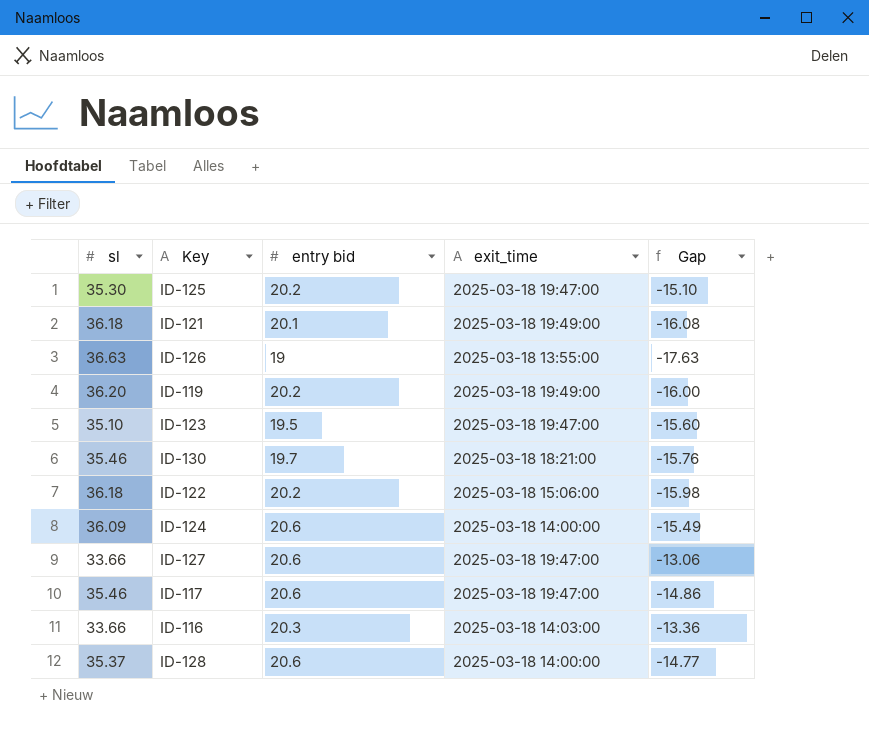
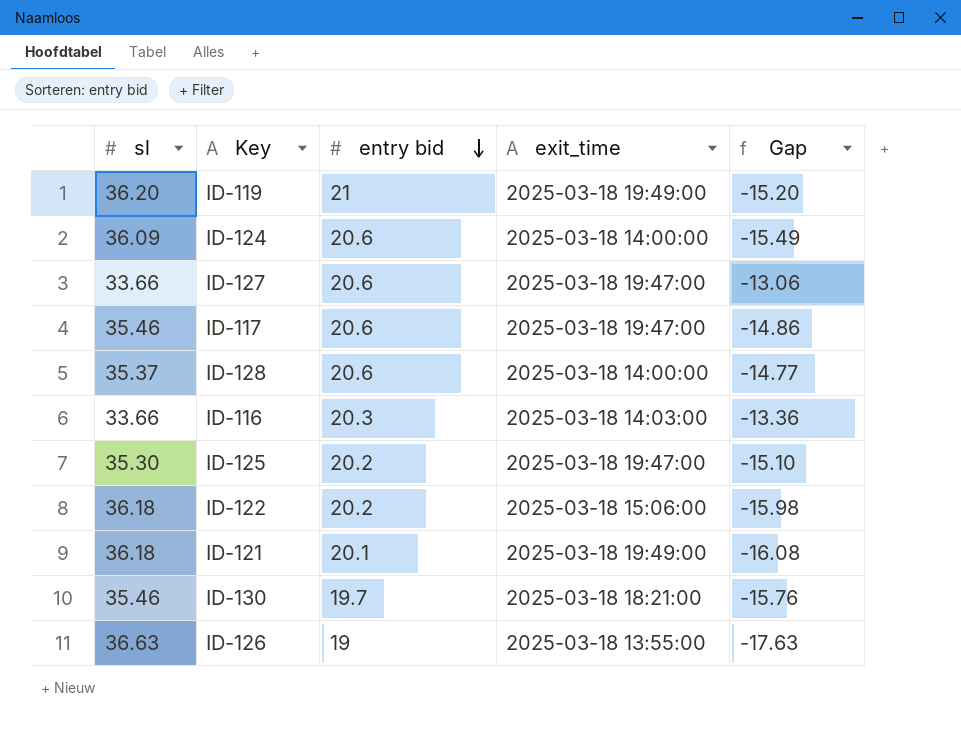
row order: none -> entry bid descending
row ID-123: 35.10 | 19.5 | 2025-03-18 19:47:00 | -15.60 -> none
ID-119 | entry bid: 20.2 -> 21
ID-119 | Gap: -16.00 -> -15.20

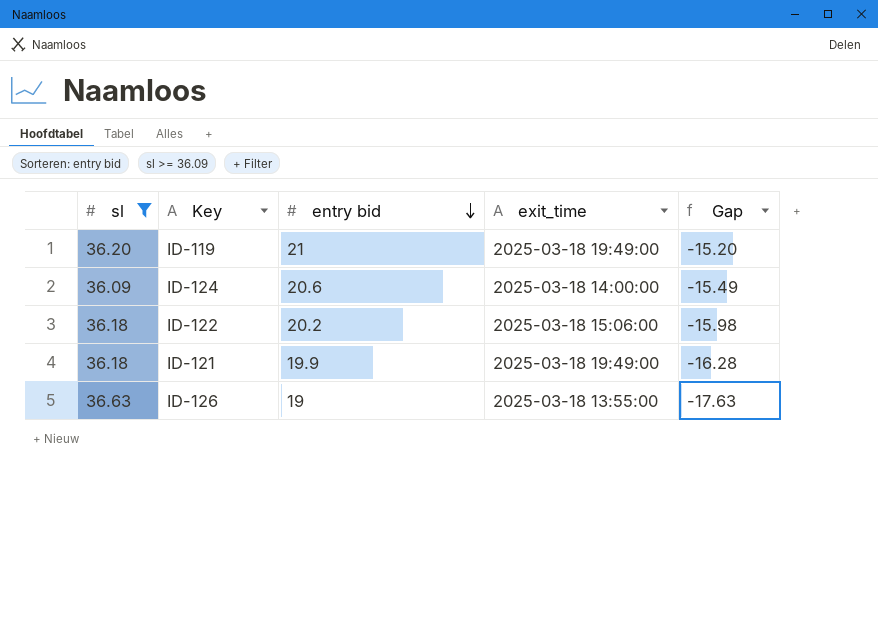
filter: none -> sl >= 36.09
ID-121 | entry bid: 20.1 -> 19.9
ID-121 | Gap: -16.08 -> -16.28

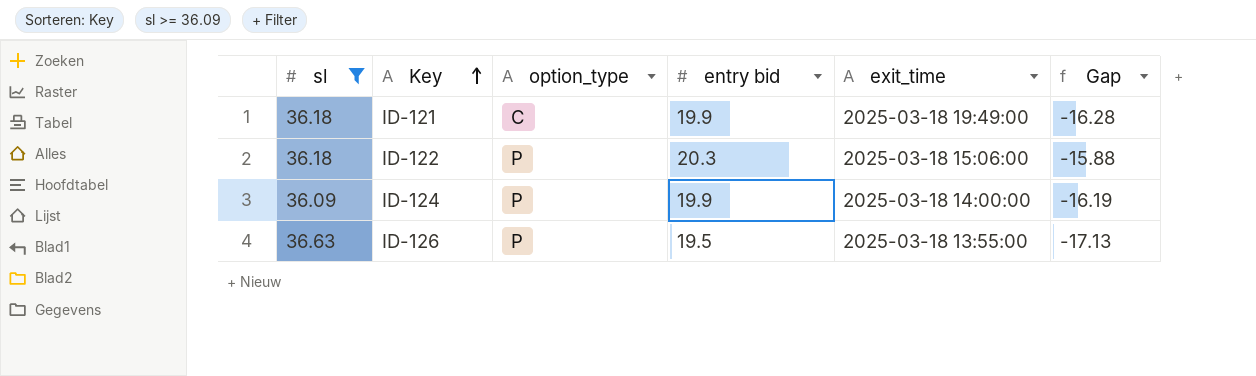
row order: entry bid descending -> Key ascending
column option_type | position: none -> 3
row ID-119: 36.20 | 21 | 2025-03-18 19:49:00 | -15.20 -> none
ID-122 | entry bid: 20.2 -> 20.3
ID-122 | Gap: -15.98 -> -15.88
ID-124 | entry bid: 20.6 -> 19.9
ID-124 | Gap: -15.49 -> -16.19
ID-126 | entry bid: 19 -> 19.5
ID-126 | Gap: -17.63 -> -17.13

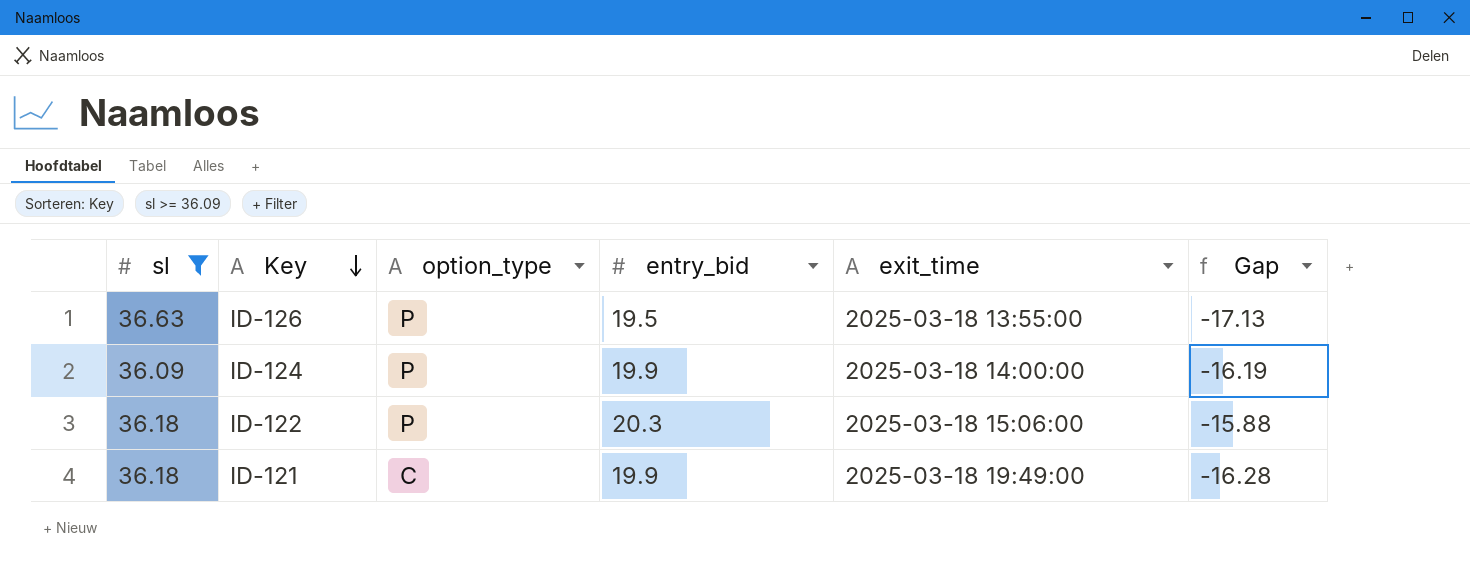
row order: Key ascending -> Key descending
column name: entry bid -> entry_bid

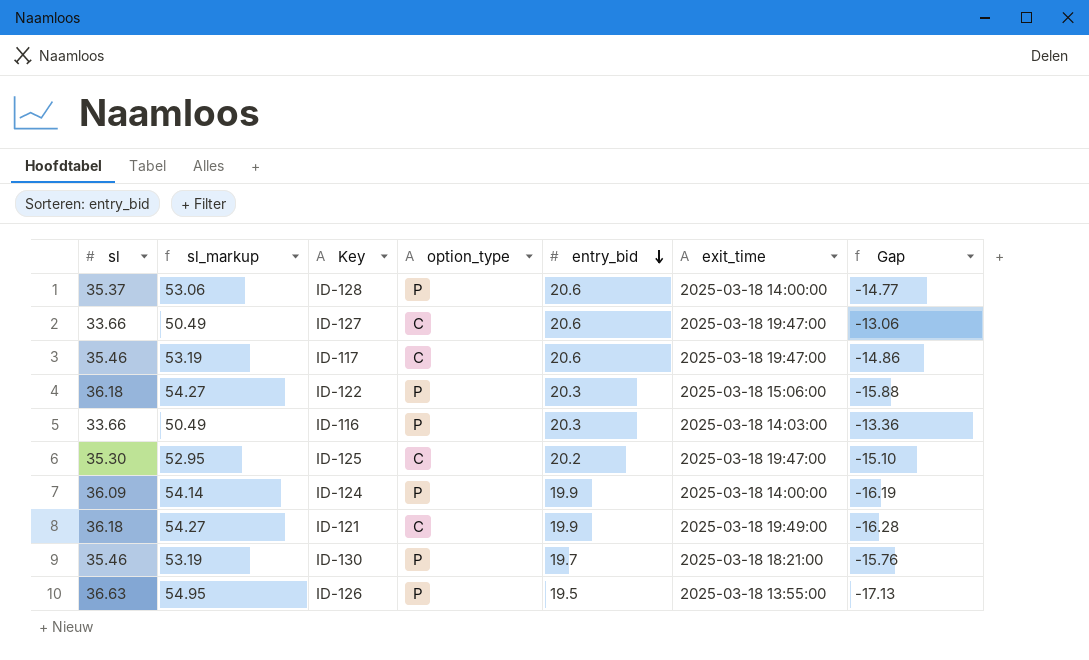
filter: sl >= 36.09 -> none
row order: Key descending -> entry_bid descending
column sl_markup | formula: none -> [sl] * 1.5

